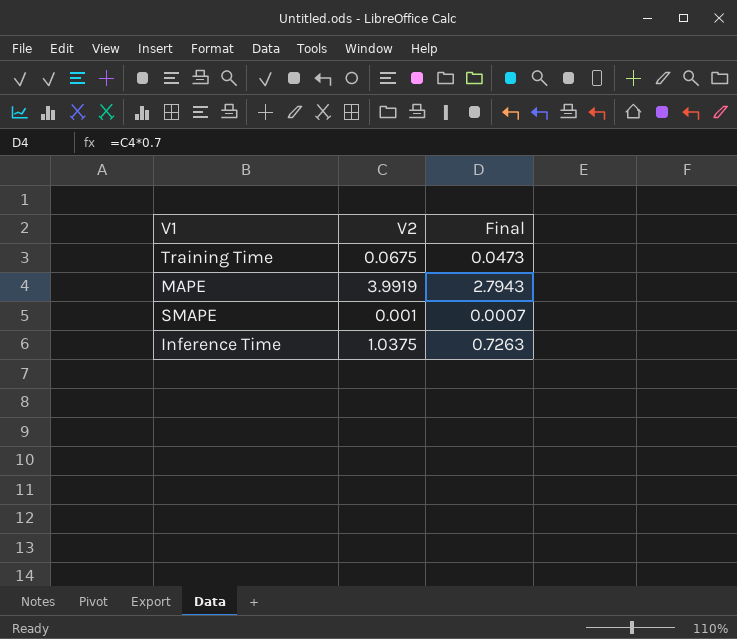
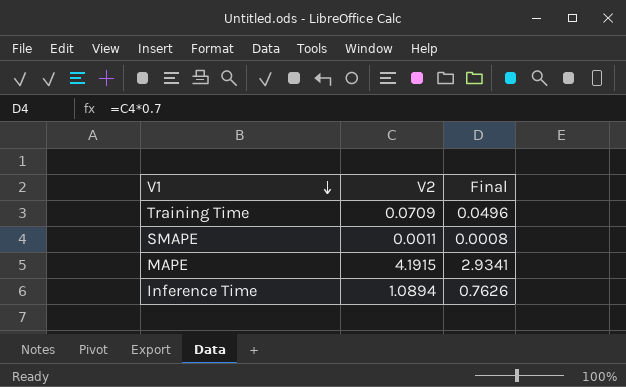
row order: none -> V1 descending
Training Time | V2: 0.0675 -> 0.0709
Training Time | Final: 0.0473 -> 0.0496
SMAPE | V2: 0.001 -> 0.0011
SMAPE | Final: 0.0007 -> 0.0008
MAPE | V2: 3.9919 -> 4.1915
MAPE | Final: 2.7943 -> 2.9341
Inference Time | V2: 1.0375 -> 1.0894
Inference Time | Final: 0.7263 -> 0.7626

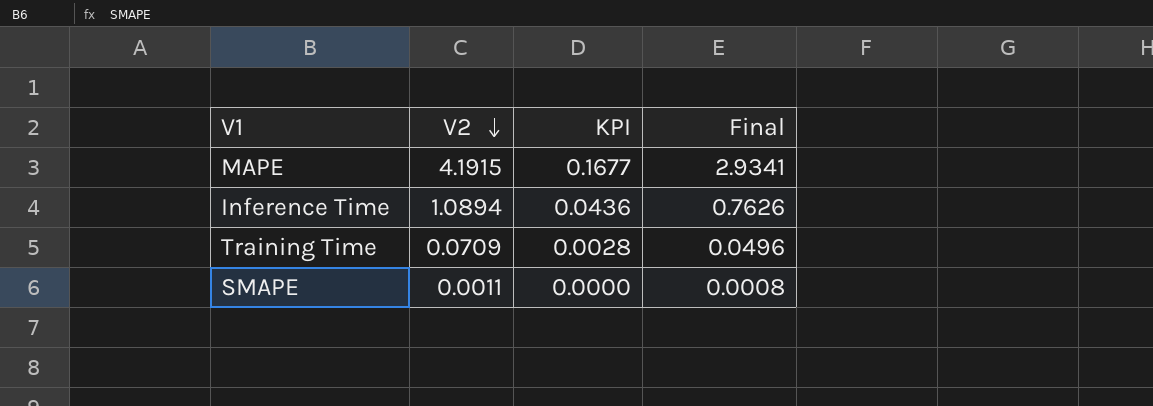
row order: V1 descending -> V2 descending
column KPI | formula: none -> [V2] * 0.04

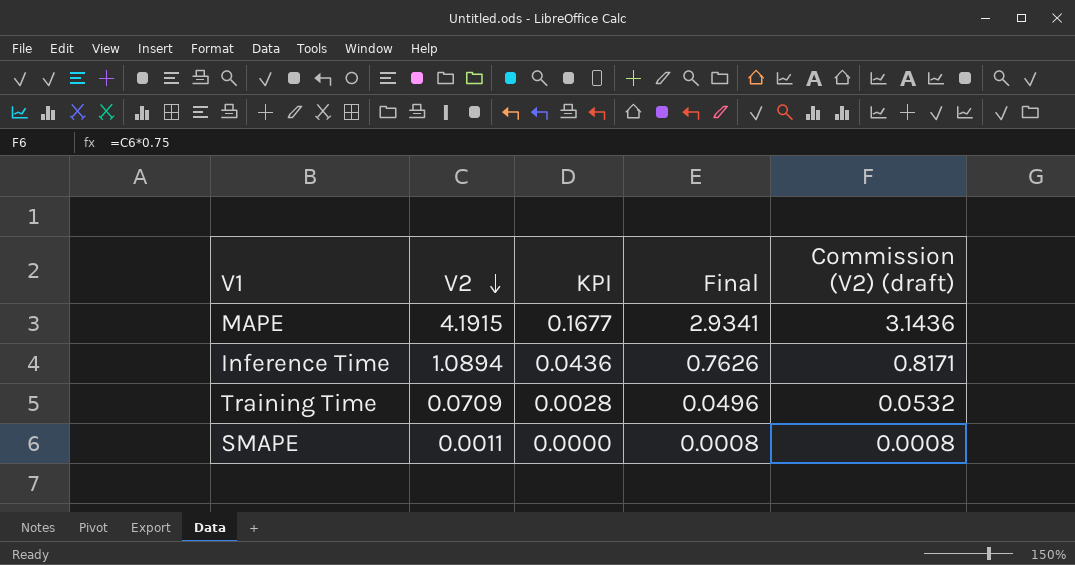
column Commission (V2) (draft) | formula: none -> [V2] * 0.75

